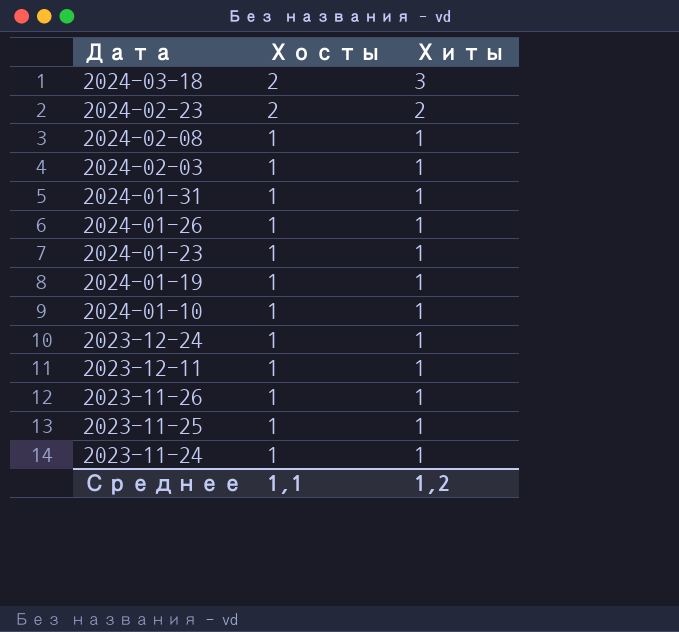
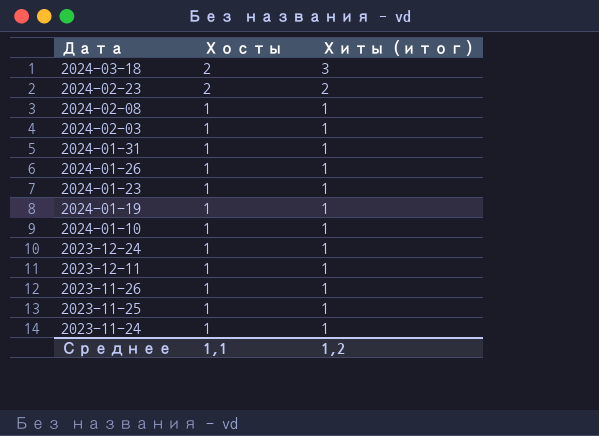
column name: Хиты -> Хиты (итог)

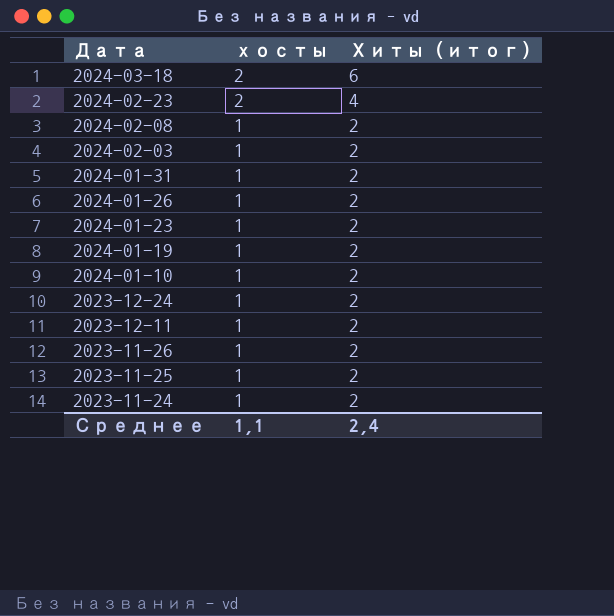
column name: Хосты -> хосты
2024-03-18 | Хиты (итог): 3 -> 6
2024-02-23 | Хиты (итог): 2 -> 4
2024-02-08 | Хиты (итог): 1 -> 2
2024-02-03 | Хиты (итог): 1 -> 2
2024-01-31 | Хиты (итог): 1 -> 2
2024-01-26 | Хиты (итог): 1 -> 2
2024-01-23 | Хиты (итог): 1 -> 2
2024-01-19 | Хиты (итог): 1 -> 2
2024-01-10 | Хиты (итог): 1 -> 2
2023-12-24 | Хиты (итог): 1 -> 2
2023-12-11 | Хиты (итог): 1 -> 2
2023-11-26 | Хиты (итог): 1 -> 2
2023-11-25 | Хиты (итог): 1 -> 2
2023-11-24 | Хиты (итог): 1 -> 2
Среднее | Хиты (итог): 1,2 -> 2,4

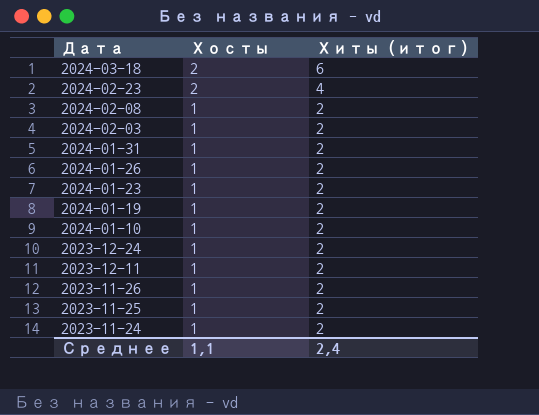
column name: хосты -> Хосты

